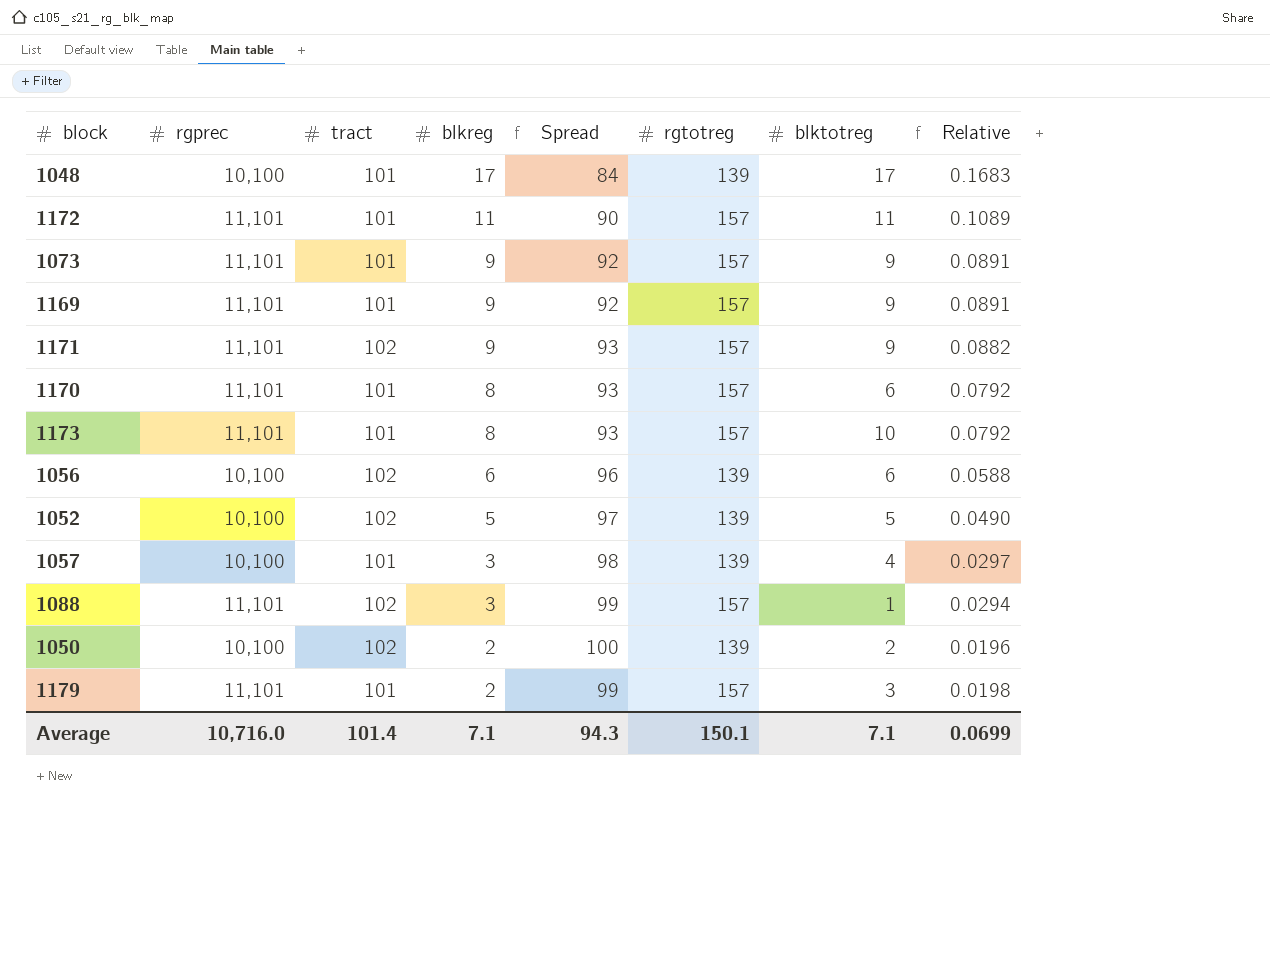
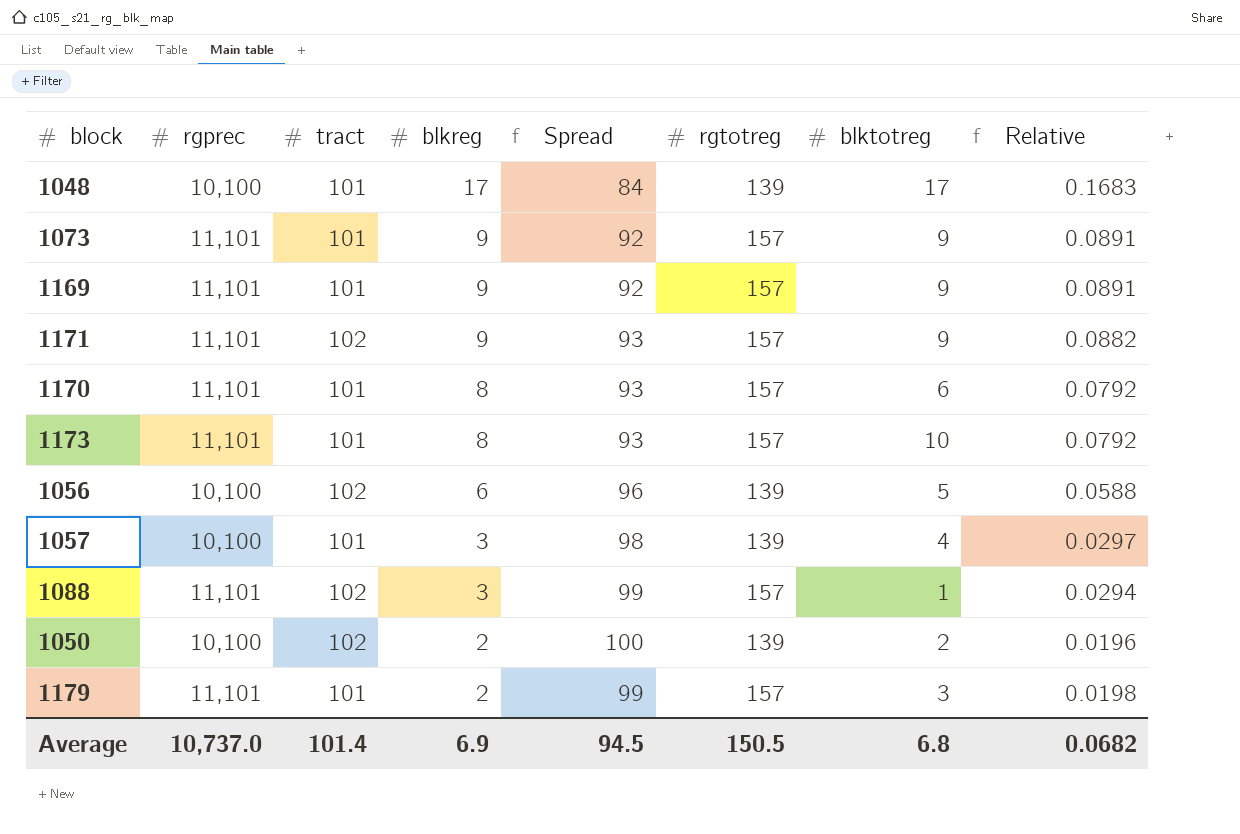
row 1172: 11,101 | 101 | 11 | 90 | 157 | 11 | 0.1089 -> none
row 1052: 10,100 | 102 | 5 | 97 | 139 | 5 | 0.0490 -> none
1056 | blktotreg: 6 -> 5
Average | rgprec: 10,716.0 -> 10,737.0
Average | blkreg: 7.1 -> 6.9
Average | Spread: 94.3 -> 94.5
Average | rgtotreg: 150.1 -> 150.5
Average | blktotreg: 7.1 -> 6.8
Average | Relative: 0.0699 -> 0.0682

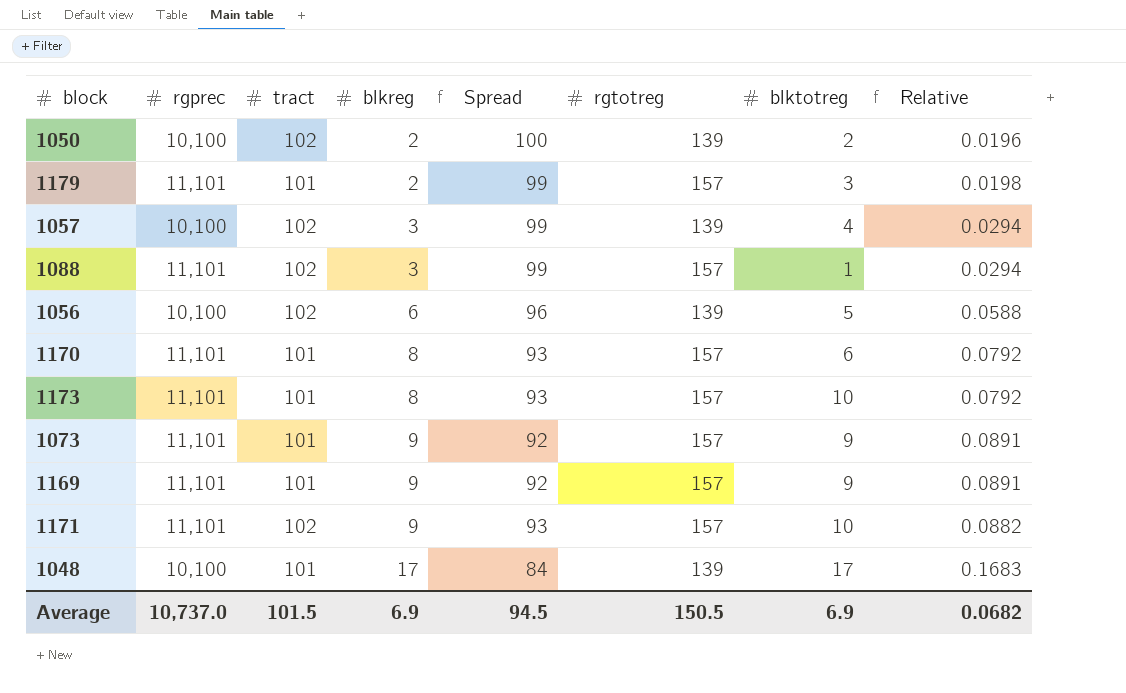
row order: blkreg descending -> blkreg ascending
1057 | tract: 101 -> 102
1057 | Spread: 98 -> 99
1057 | Relative: 0.0297 -> 0.0294
1171 | blktotreg: 9 -> 10
Average | tract: 101.4 -> 101.5
Average | blktotreg: 6.8 -> 6.9

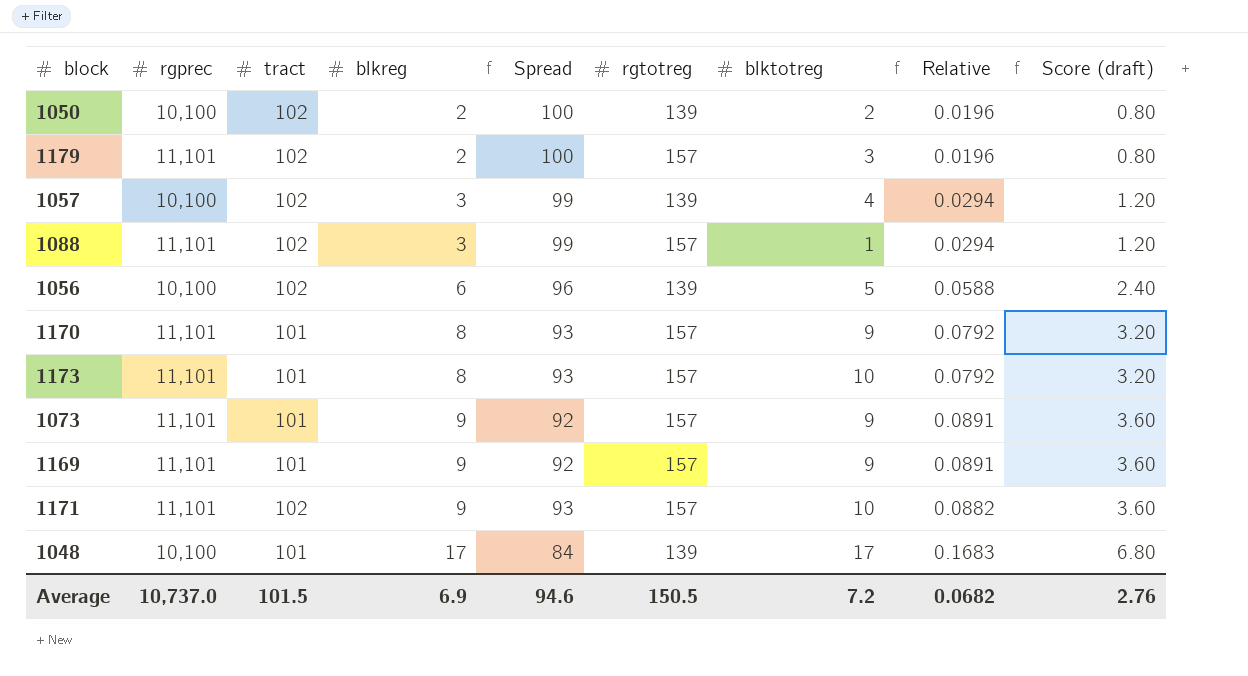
column Score (draft) | formula: none -> [blkreg] * 0.4
1179 | tract: 101 -> 102
1179 | Spread: 99 -> 100
1179 | Relative: 0.0198 -> 0.0196
1170 | blktotreg: 6 -> 9
Average | Spread: 94.5 -> 94.6
Average | blktotreg: 6.9 -> 7.2

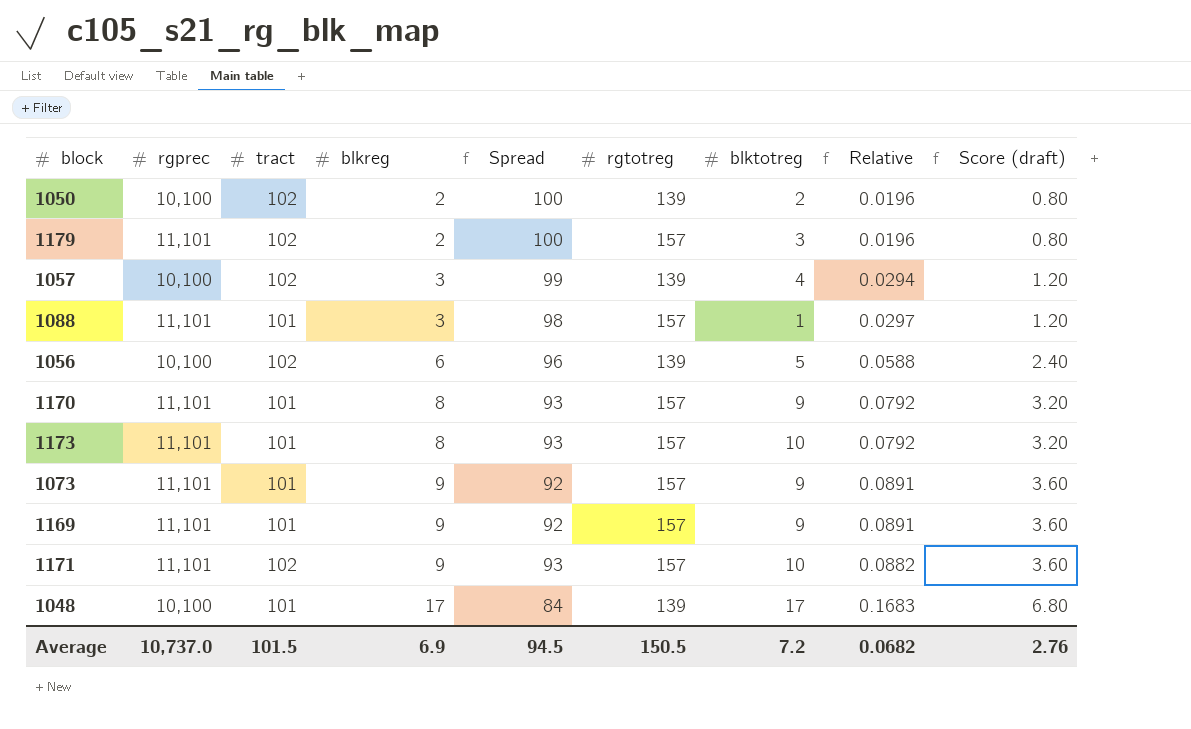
1088 | tract: 102 -> 101
1088 | Spread: 99 -> 98
1088 | Relative: 0.0294 -> 0.0297
Average | Spread: 94.6 -> 94.5

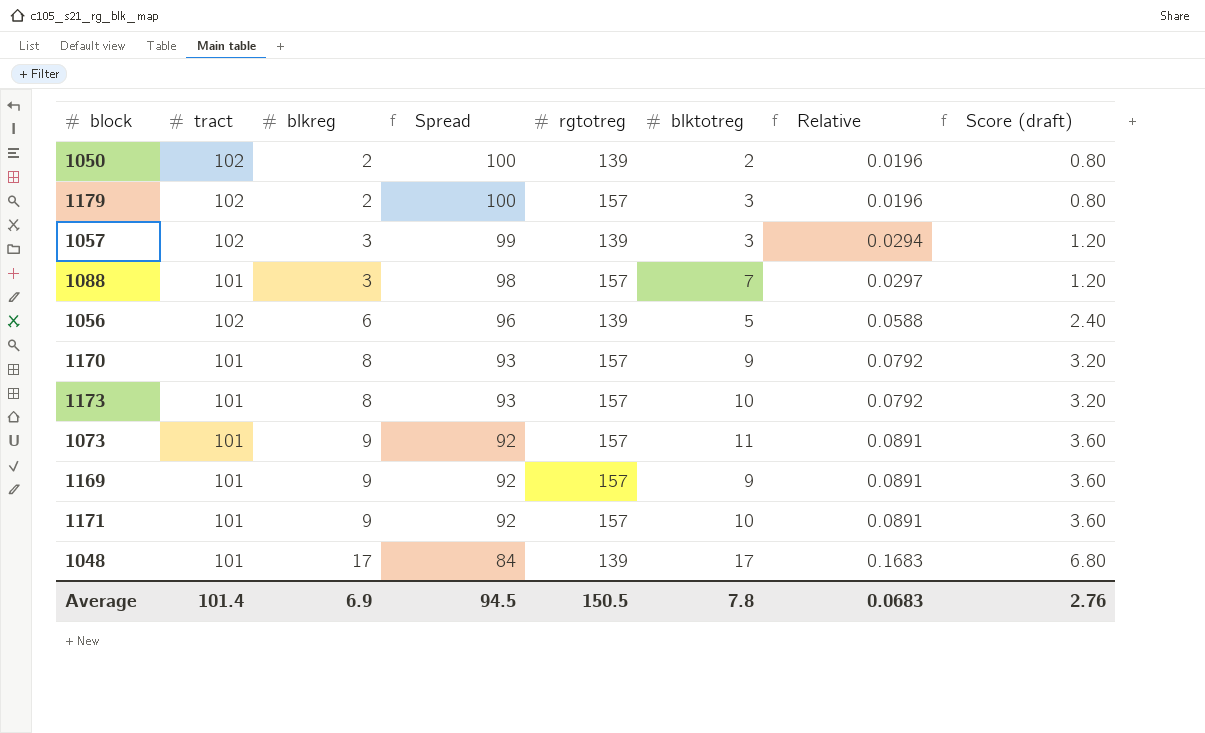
column rgprec | position: 2 -> none
1057 | blktotreg: 4 -> 3
1088 | blktotreg: 1 -> 7
1073 | blktotreg: 9 -> 11
1171 | tract: 102 -> 101
1171 | Spread: 93 -> 92
1171 | Relative: 0.0882 -> 0.0891
Average | tract: 101.5 -> 101.4
Average | blktotreg: 7.2 -> 7.8
Average | Relative: 0.0682 -> 0.0683

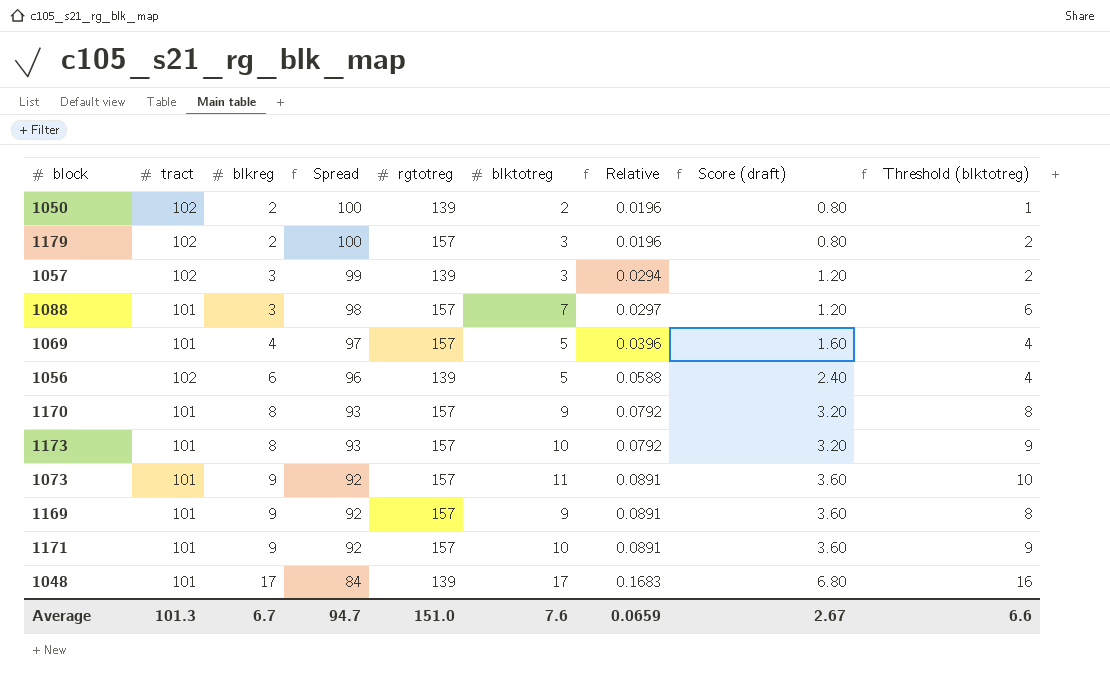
column Threshold (blktotreg) | formula: none -> [blktotreg] - 1
row 1069: none -> 101 | 4 | 97 | 157 | 5 | 0.0396 | 1.60 | 4
Average | tract: 101.4 -> 101.3
Average | blkreg: 6.9 -> 6.7
Average | Spread: 94.5 -> 94.7
Average | rgtotreg: 150.5 -> 151.0
Average | blktotreg: 7.8 -> 7.6
Average | Relative: 0.0683 -> 0.0659
Average | Score (draft): 2.76 -> 2.67

